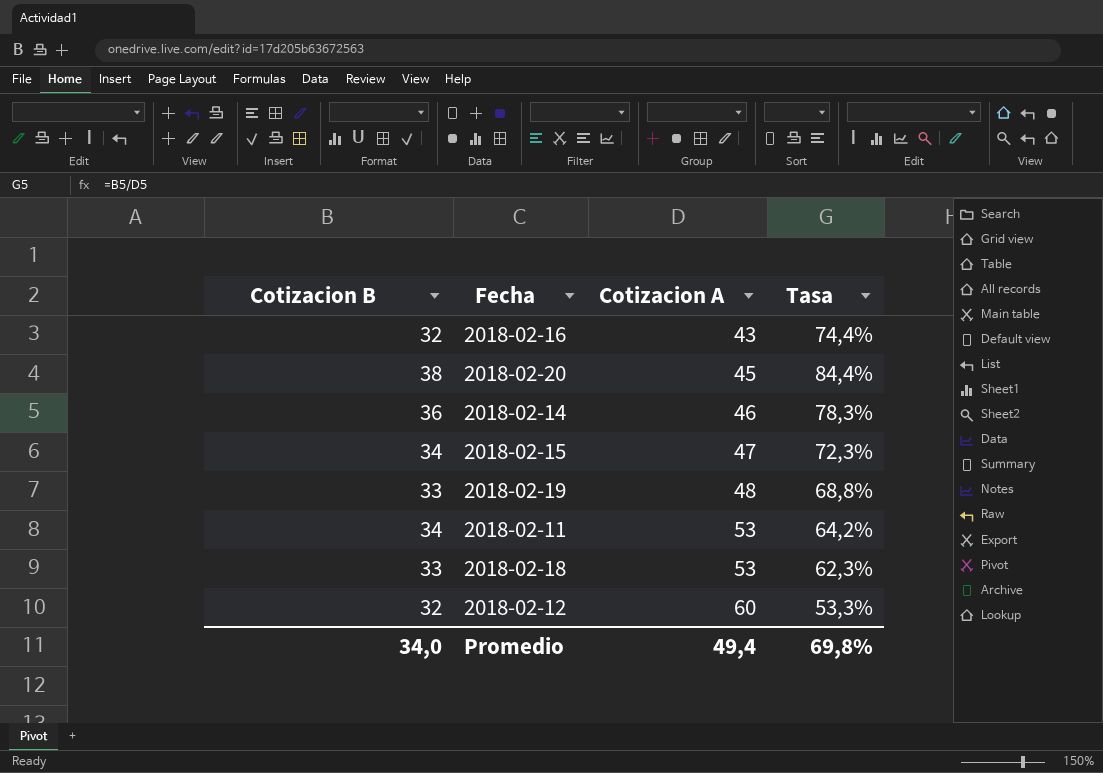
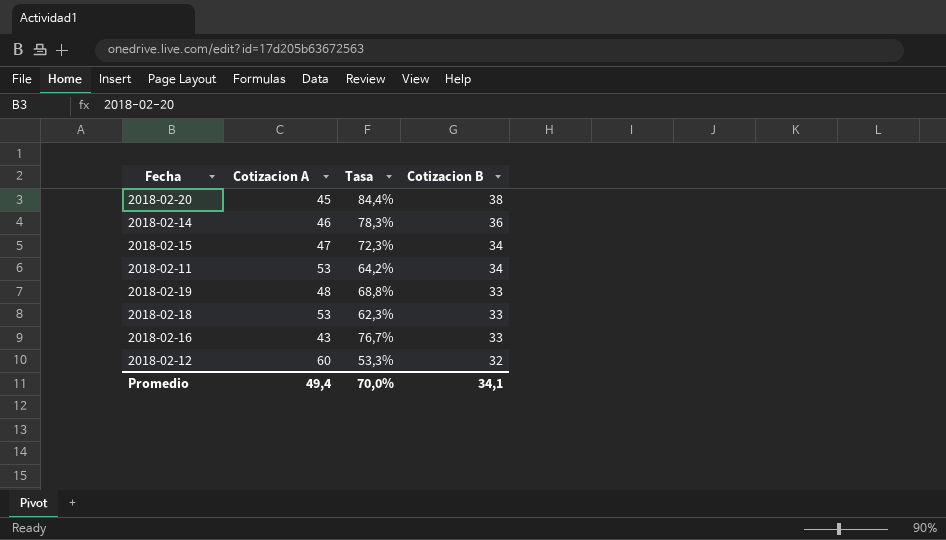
row order: Cotizacion A ascending -> Cotizacion B descending
column Cotizacion B | position: 1 -> 4
2018-02-16 | Tasa: 74,4% -> 76,7%
2018-02-16 | Cotizacion B: 32 -> 33
Promedio | Tasa: 69,8% -> 70,0%
Promedio | Cotizacion B: 34,0 -> 34,1

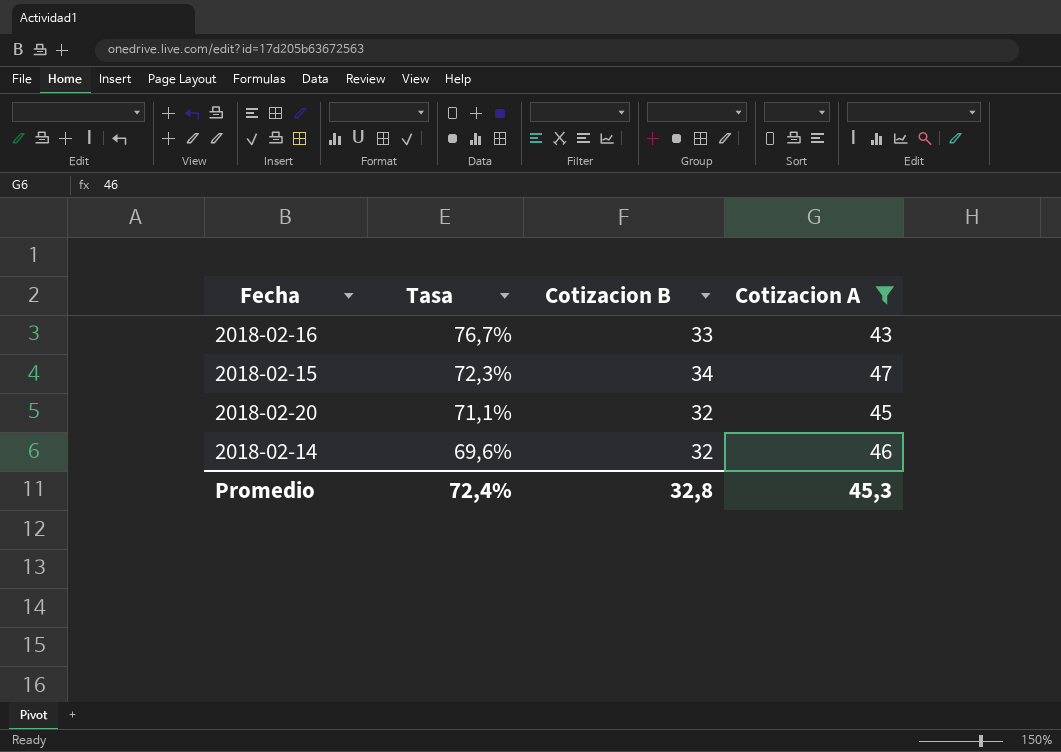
filter: none -> Cotizacion A <= 47
row order: Cotizacion B descending -> Tasa descending
column Cotizacion A | position: 2 -> 4
2018-02-20 | Tasa: 84,4% -> 71,1%
2018-02-20 | Cotizacion B: 38 -> 32
2018-02-14 | Tasa: 78,3% -> 69,6%
2018-02-14 | Cotizacion B: 36 -> 32
Promedio | Tasa: 70,0% -> 72,4%
Promedio | Cotizacion B: 34,1 -> 32,8
Promedio | Cotizacion A: 49,4 -> 45,3

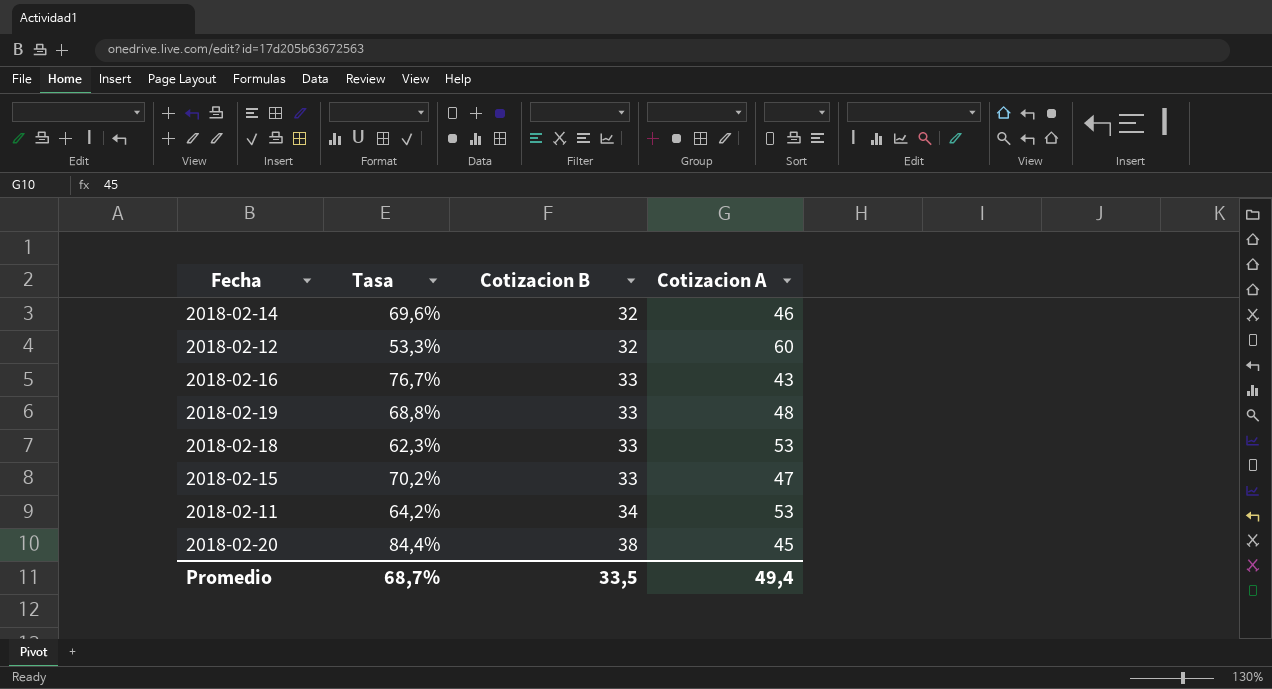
filter: Cotizacion A <= 47 -> none
row order: Tasa descending -> Cotizacion B ascending
2018-02-15 | Tasa: 72,3% -> 70,2%
2018-02-15 | Cotizacion B: 34 -> 33
2018-02-20 | Tasa: 71,1% -> 84,4%
2018-02-20 | Cotizacion B: 32 -> 38
Promedio | Tasa: 72,4% -> 68,7%
Promedio | Cotizacion B: 32,8 -> 33,5
Promedio | Cotizacion A: 45,3 -> 49,4

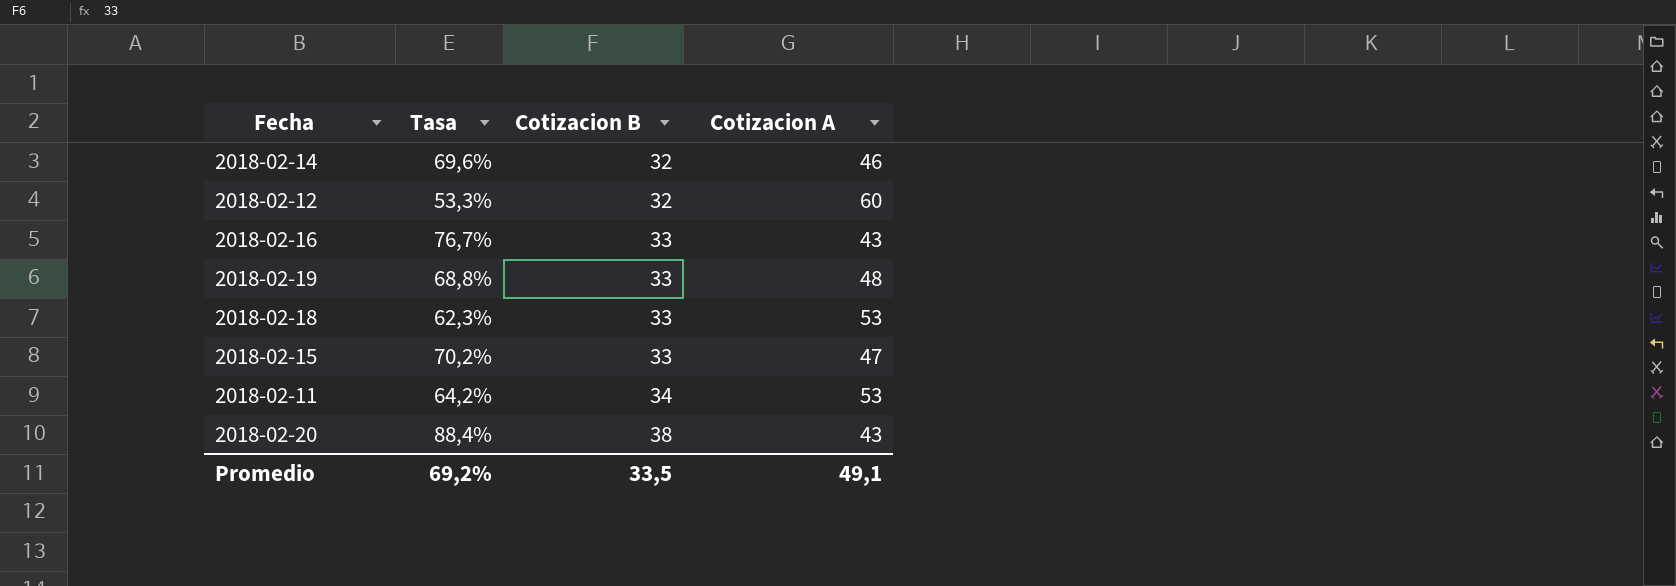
2018-02-20 | Tasa: 84,4% -> 88,4%
2018-02-20 | Cotizacion A: 45 -> 43
Promedio | Tasa: 68,7% -> 69,2%
Promedio | Cotizacion A: 49,4 -> 49,1

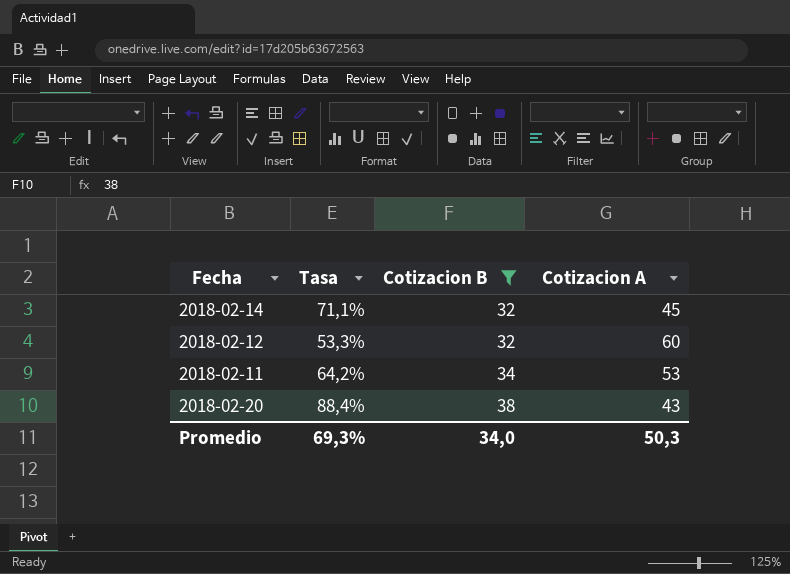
filter: none -> Cotizacion B != 33
2018-02-14 | Tasa: 69,6% -> 71,1%
2018-02-14 | Cotizacion A: 46 -> 45
Promedio | Tasa: 69,2% -> 69,3%
Promedio | Cotizacion B: 33,5 -> 34,0
Promedio | Cotizacion A: 49,1 -> 50,3

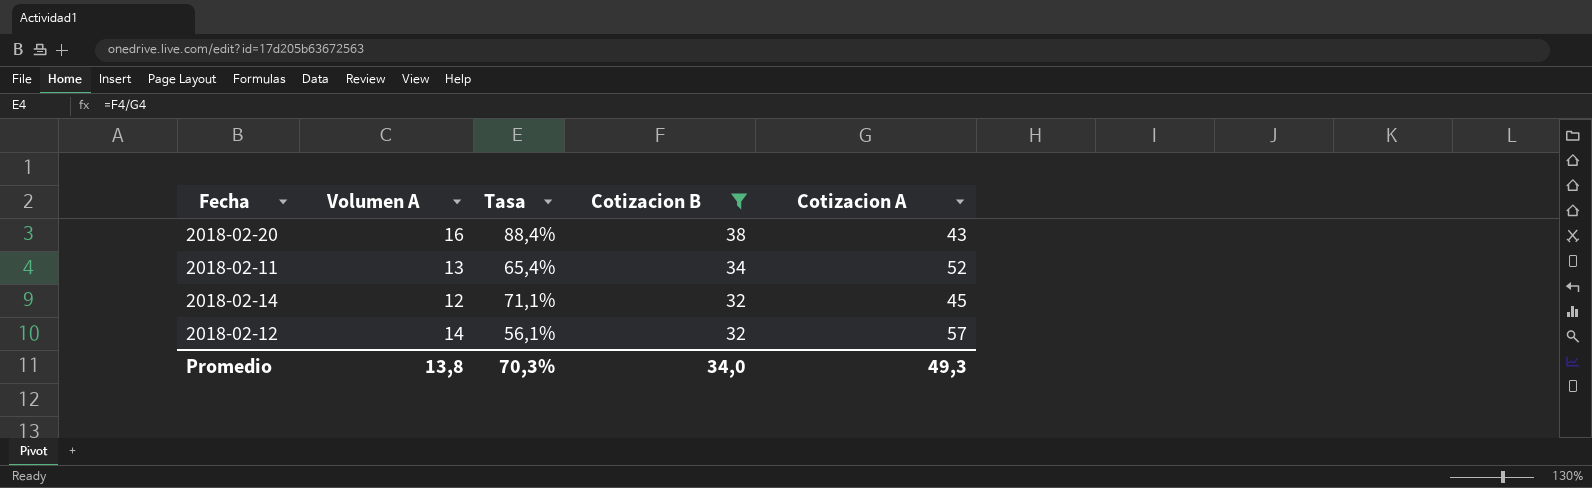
row order: Cotizacion B ascending -> Cotizacion B descending
column Volumen A | position: none -> 2
2018-02-11 | Tasa: 64,2% -> 65,4%
2018-02-11 | Cotizacion A: 53 -> 52
2018-02-12 | Tasa: 53,3% -> 56,1%
2018-02-12 | Cotizacion A: 60 -> 57
Promedio | Tasa: 69,3% -> 70,3%
Promedio | Cotizacion A: 50,3 -> 49,3

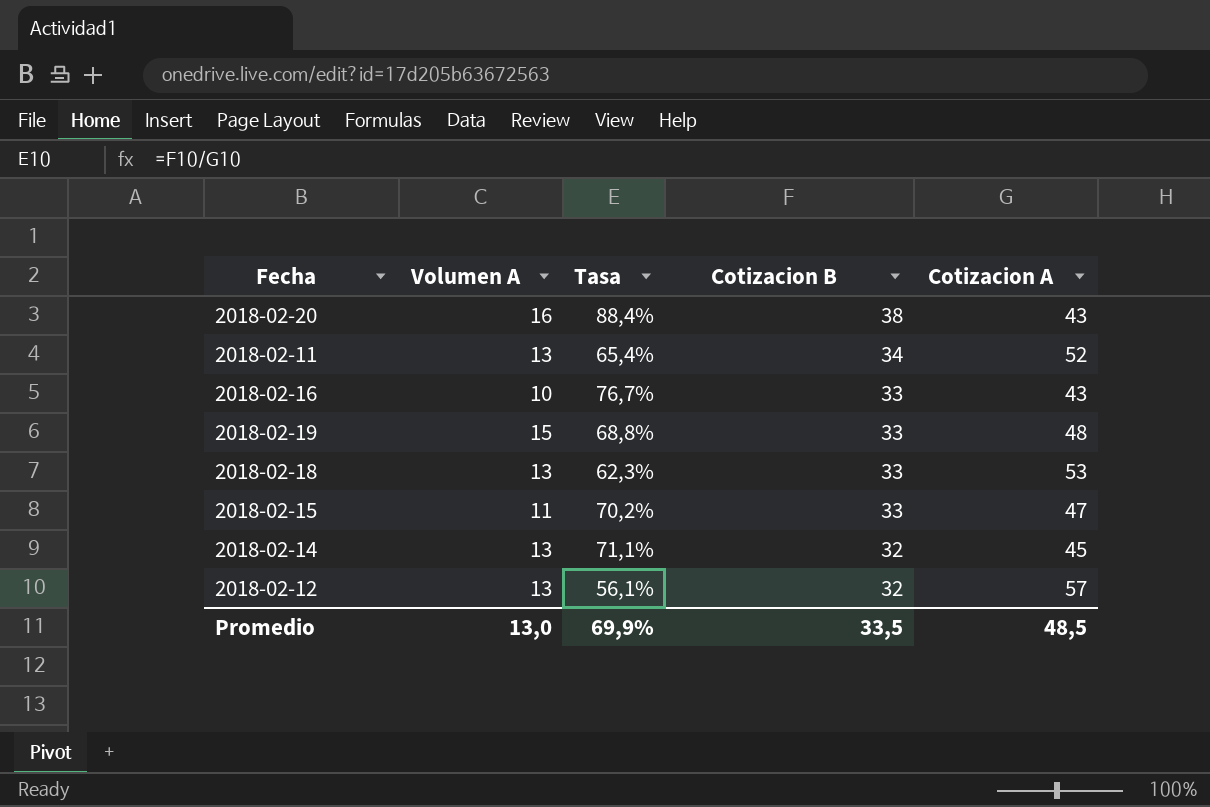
filter: Cotizacion B != 33 -> none
2018-02-14 | Volumen A: 12 -> 13
2018-02-12 | Volumen A: 14 -> 13
Promedio | Volumen A: 13,8 -> 13,0
Promedio | Tasa: 70,3% -> 69,9%
Promedio | Cotizacion B: 34,0 -> 33,5
Promedio | Cotizacion A: 49,3 -> 48,5

